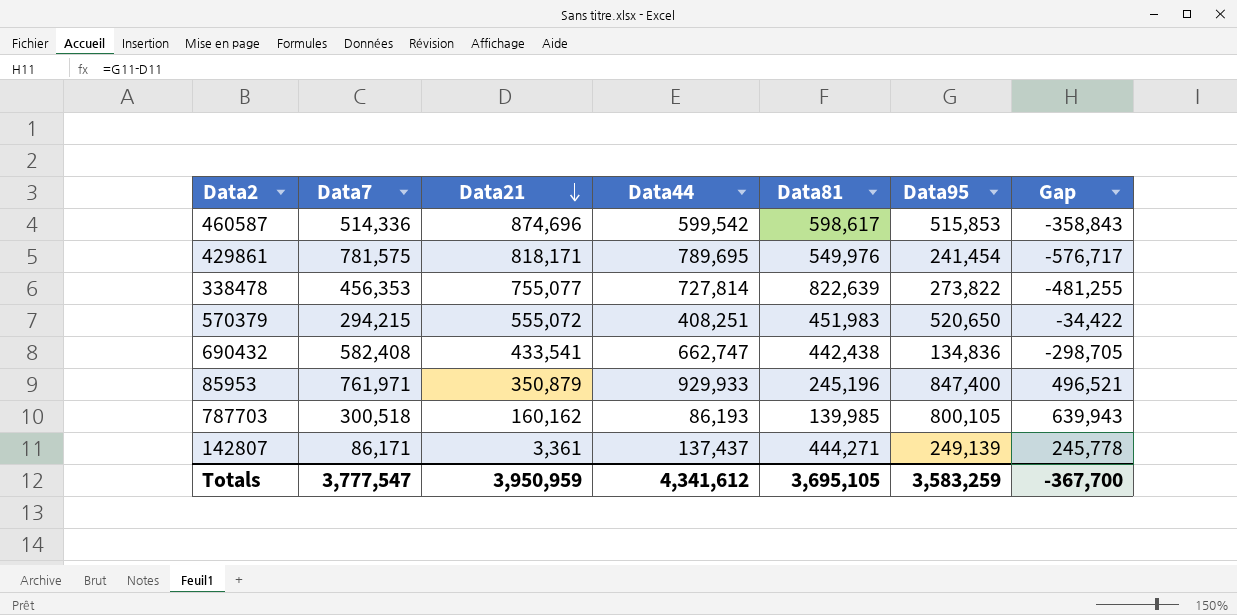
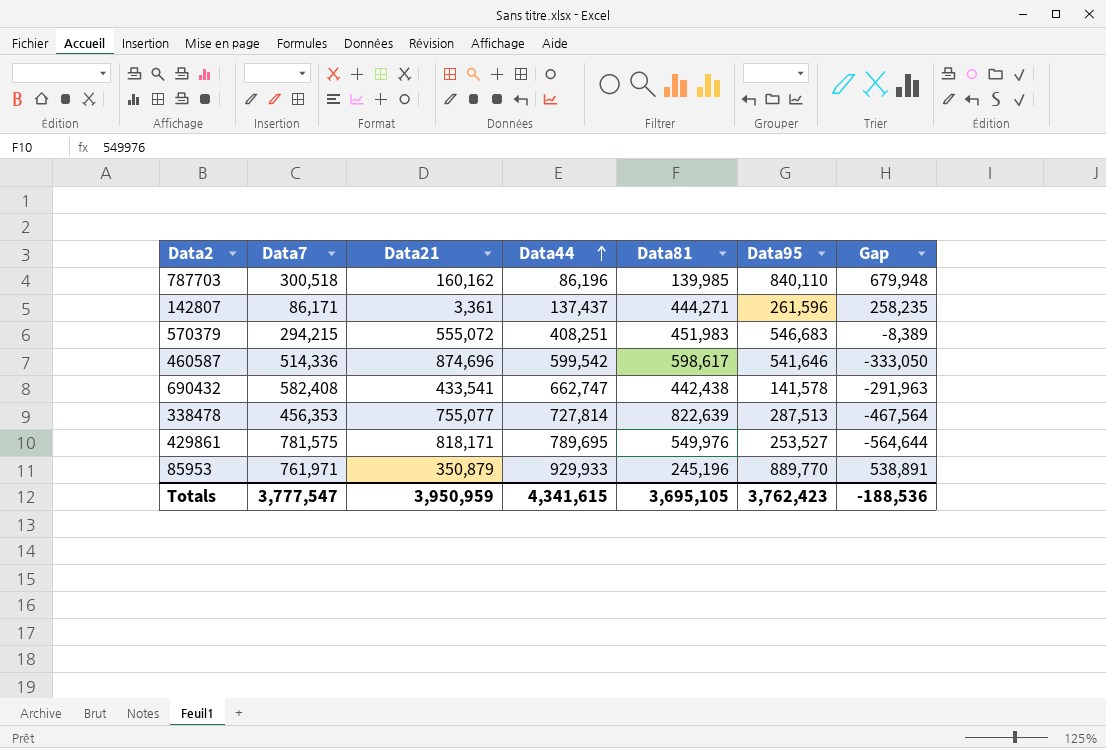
row order: Data21 descending -> Data44 ascending
787703 | Data44: 86,193 -> 86,196
787703 | Data95: 800,105 -> 840,110
787703 | Gap: 639,943 -> 679,948
142807 | Data95: 249,139 -> 261,596
142807 | Gap: 245,778 -> 258,235
570379 | Data95: 520,650 -> 546,683
570379 | Gap: -34,422 -> -8,389
460587 | Data95: 515,853 -> 541,646
460587 | Gap: -358,843 -> -333,050
690432 | Data95: 134,836 -> 141,578
690432 | Gap: -298,705 -> -291,963
338478 | Data95: 273,822 -> 287,513
338478 | Gap: -481,255 -> -467,564
429861 | Data95: 241,454 -> 253,527
429861 | Gap: -576,717 -> -564,644
85953 | Data95: 847,400 -> 889,770
85953 | Gap: 496,521 -> 538,891
Totals | Data44: 4,341,612 -> 4,341,615
Totals | Data95: 3,583,259 -> 3,762,423
Totals | Gap: -367,700 -> -188,536

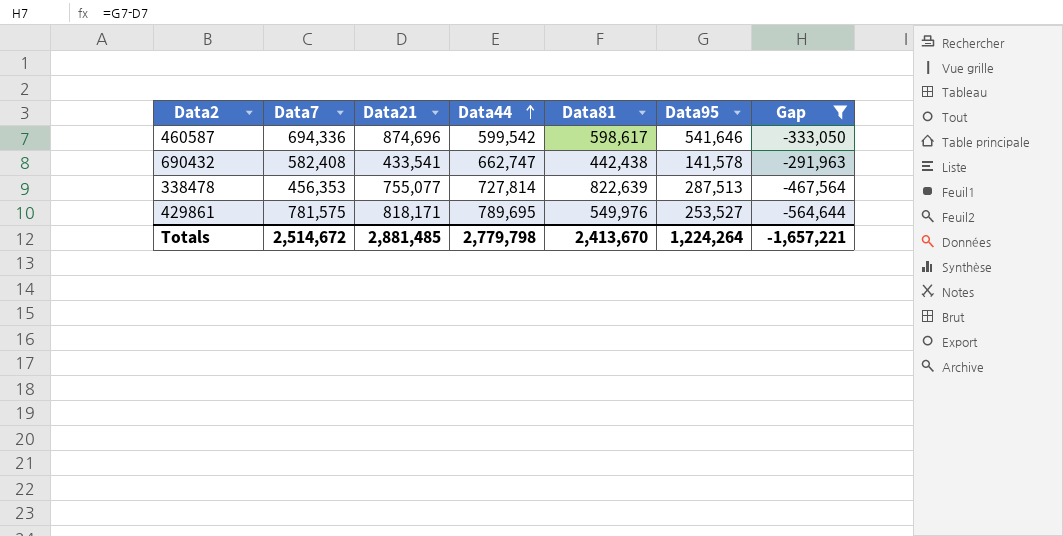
filter: none -> Gap <= -291,963
460587 | Data7: 514,336 -> 694,336
Totals | Data7: 3,777,547 -> 2,514,672
Totals | Data21: 3,950,959 -> 2,881,485
Totals | Data44: 4,341,615 -> 2,779,798
Totals | Data81: 3,695,105 -> 2,413,670
Totals | Data95: 3,762,423 -> 1,224,264
Totals | Gap: -188,536 -> -1,657,221

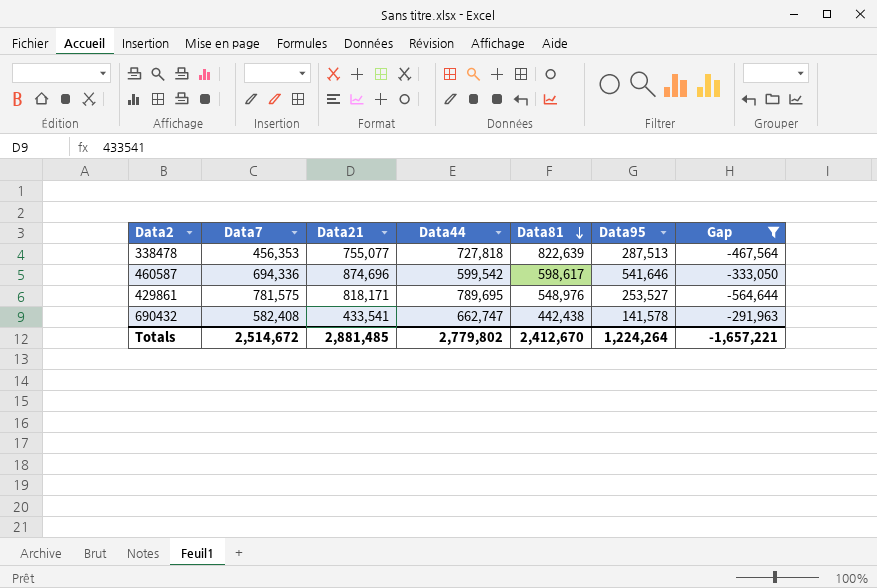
row order: Data44 ascending -> Data81 descending
338478 | Data44: 727,814 -> 727,818
429861 | Data81: 549,976 -> 548,976
Totals | Data44: 2,779,798 -> 2,779,802
Totals | Data81: 2,413,670 -> 2,412,670

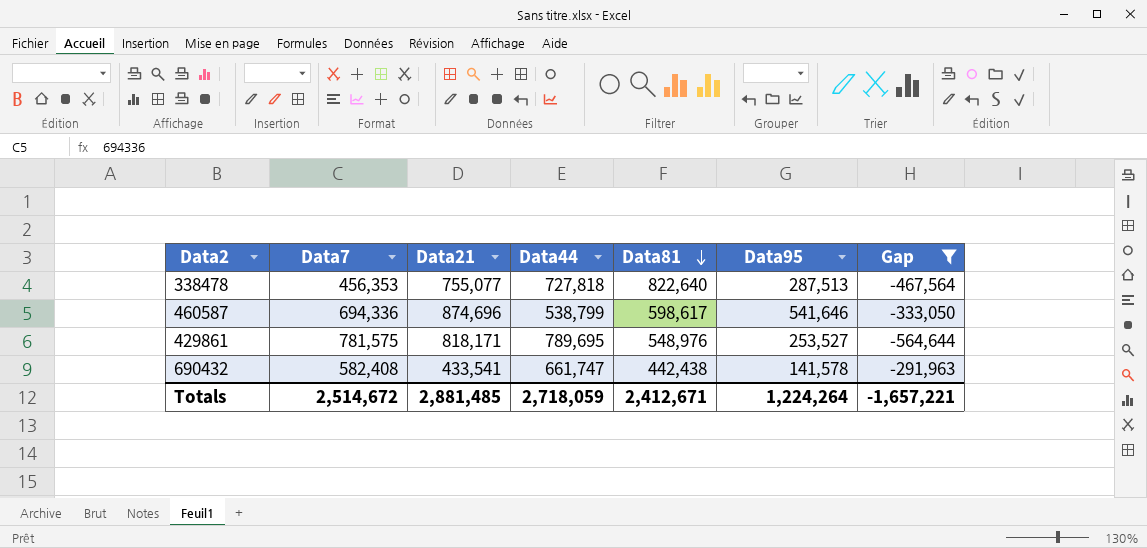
338478 | Data81: 822,639 -> 822,640
460587 | Data44: 599,542 -> 538,799
690432 | Data44: 662,747 -> 661,747
Totals | Data44: 2,779,802 -> 2,718,059
Totals | Data81: 2,412,670 -> 2,412,671

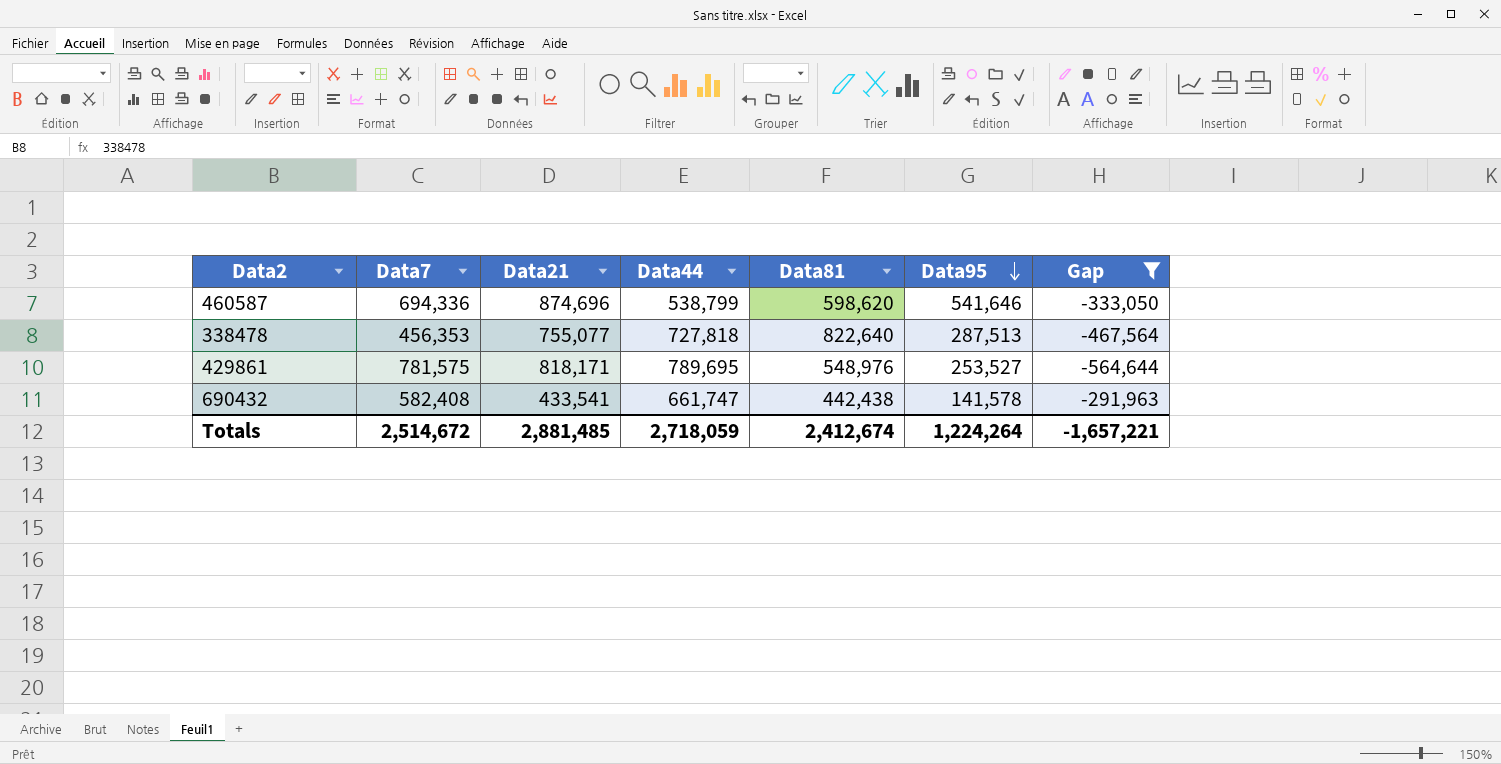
row order: Data81 descending -> Data95 descending
460587 | Data81: 598,617 -> 598,620
Totals | Data81: 2,412,671 -> 2,412,674

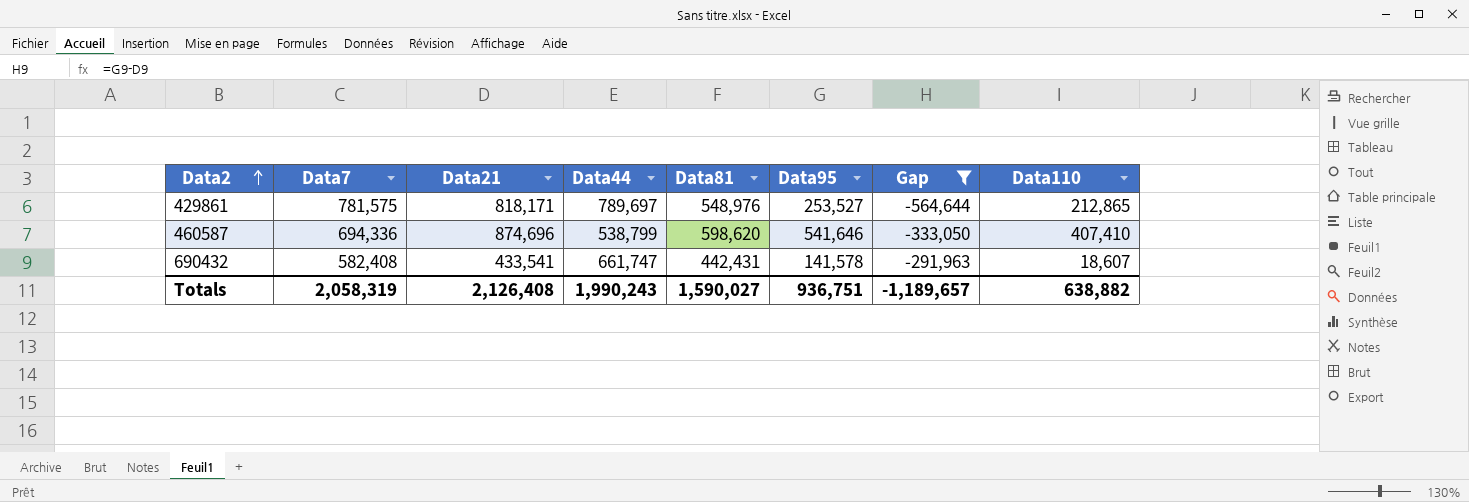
row order: Data95 descending -> Data2 ascending
column Data110 | position: none -> 8
row 338478: 456,353 | 755,077 | 727,818 | 822,640 | 287,513 | -467,564 -> none
429861 | Data44: 789,695 -> 789,697
690432 | Data81: 442,438 -> 442,431
Totals | Data7: 2,514,672 -> 2,058,319
Totals | Data21: 2,881,485 -> 2,126,408
Totals | Data44: 2,718,059 -> 1,990,243
Totals | Data81: 2,412,674 -> 1,590,027
Totals | Data95: 1,224,264 -> 936,751
Totals | Gap: -1,657,221 -> -1,189,657

